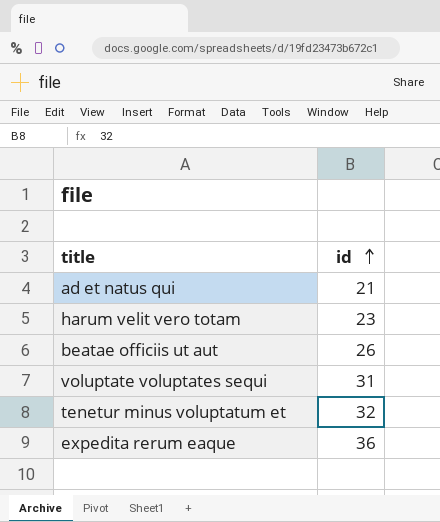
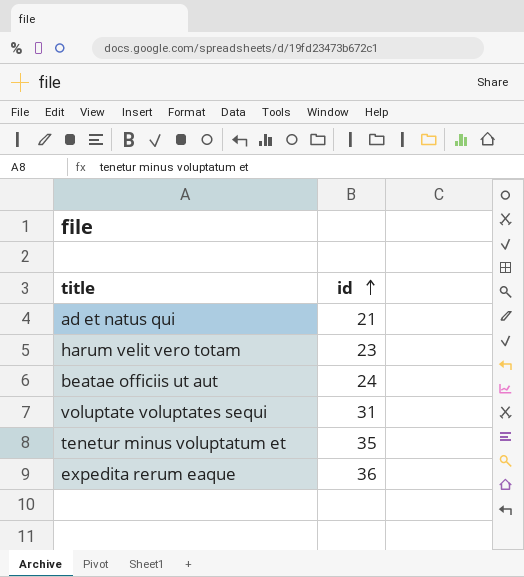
beatae officiis ut aut | id: 26 -> 24
tenetur minus voluptatum et | id: 32 -> 35

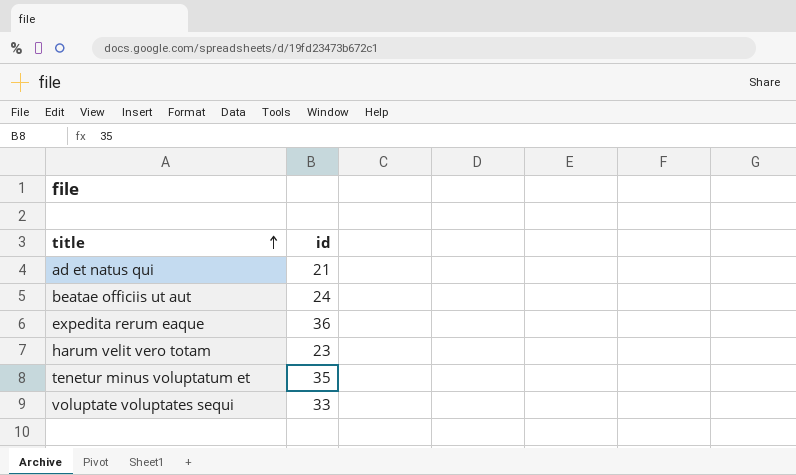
row order: id ascending -> title ascending
voluptate voluptates sequi | id: 31 -> 33

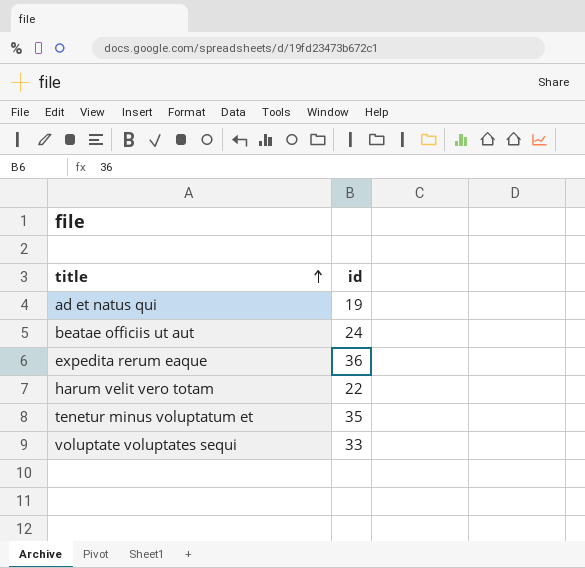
ad et natus qui | id: 21 -> 19
harum velit vero totam | id: 23 -> 22

